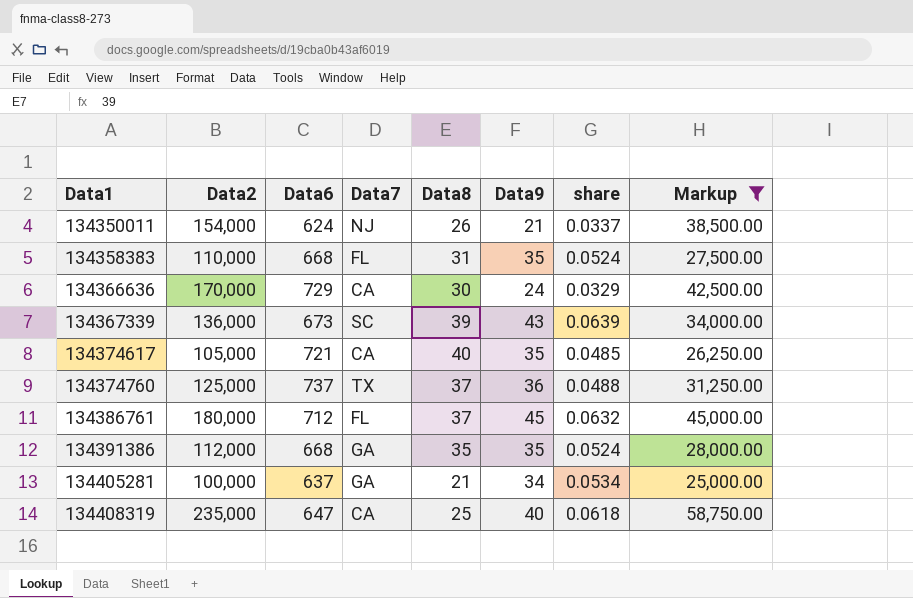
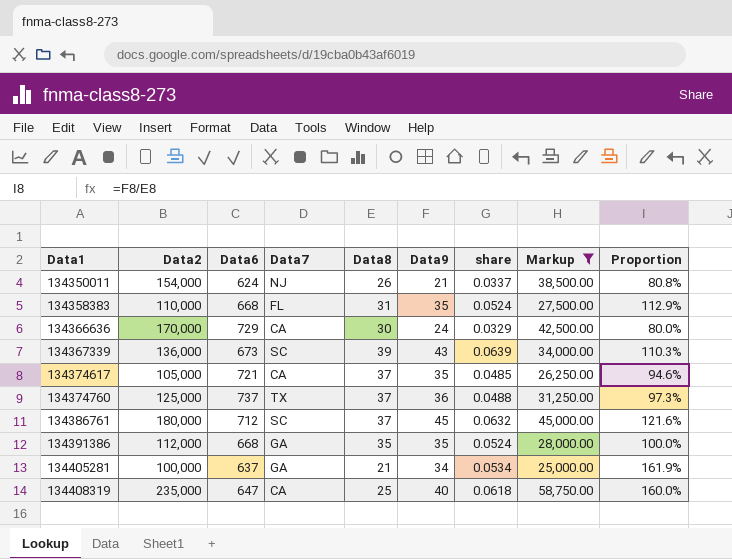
column Proportion | formula: none -> [Data9] / [Data8]
134374617 | Data8: 40 -> 37
134386761 | Data7: FL -> SC

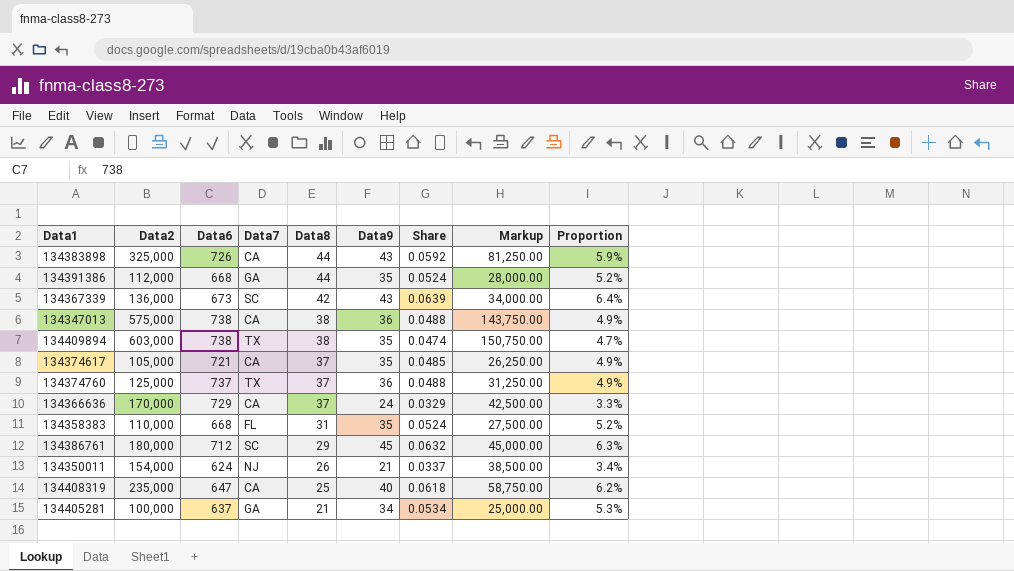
filter: Markup <= 58,750.00 -> none
row order: Data1 ascending -> Data8 descending
column name: share -> Share
column Proportion | formula: [Data9] / [Data8] -> [Data9] / [Data6]
134391386 | Data8: 35 -> 44
134367339 | Data8: 39 -> 42
134366636 | Data8: 30 -> 37
134386761 | Data8: 37 -> 29

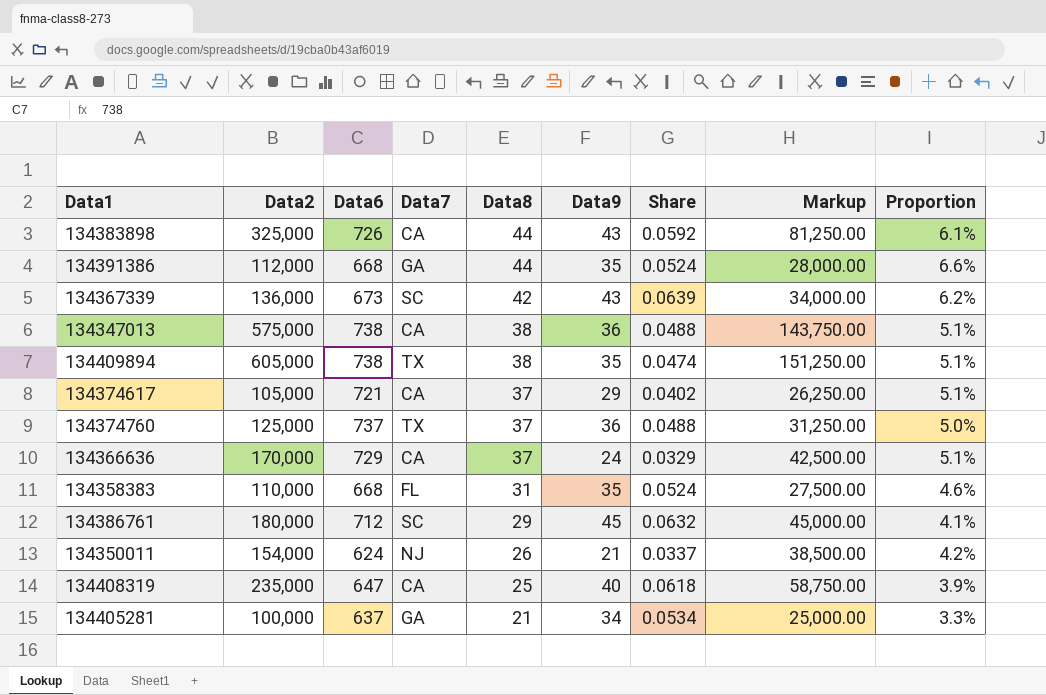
column Proportion | formula: [Data9] / [Data6] -> [Data8] / [Data6]
134409894 | Data2: 603,000 -> 605,000
134409894 | Markup: 150,750.00 -> 151,250.00
134374617 | Data9: 35 -> 29
134374617 | Share: 0.0485 -> 0.0402

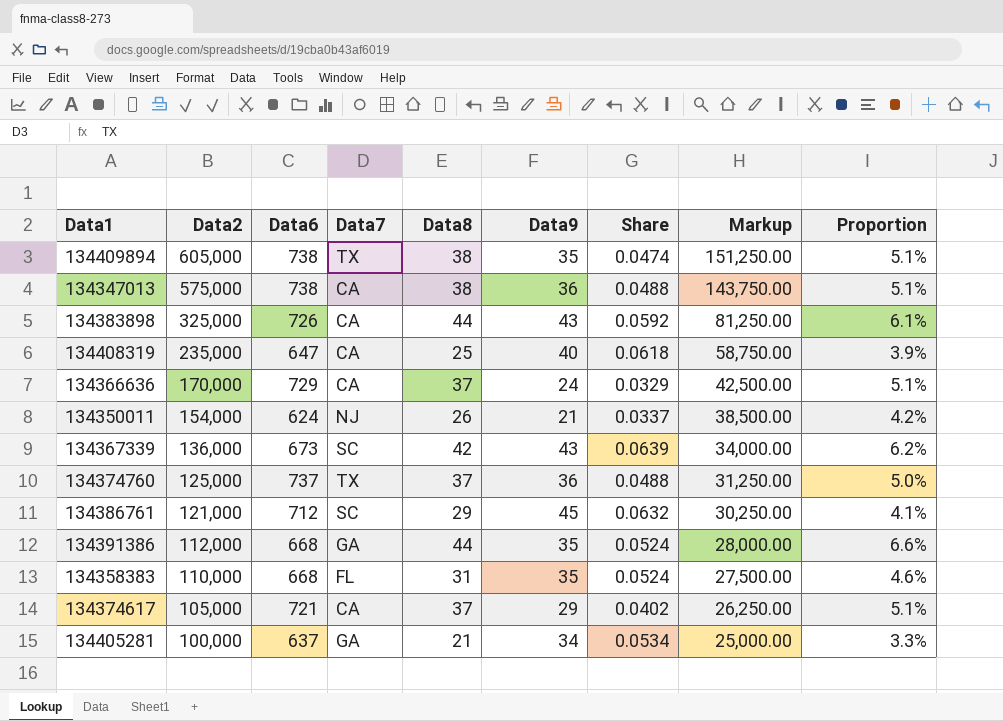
row order: Data8 descending -> Data2 descending
134386761 | Data2: 180,000 -> 121,000
134386761 | Markup: 45,000.00 -> 30,250.00

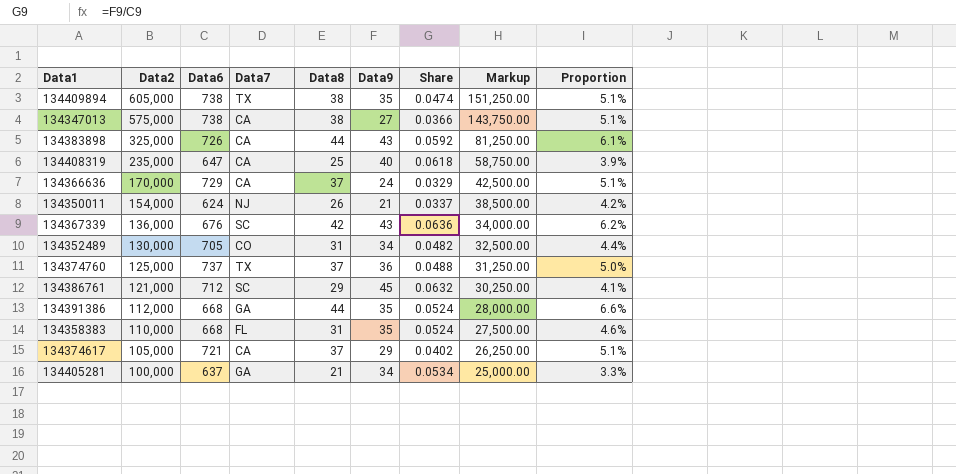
134347013 | Data9: 36 -> 27
134347013 | Share: 0.0488 -> 0.0366
134367339 | Data6: 673 -> 676
134367339 | Share: 0.0639 -> 0.0636
row 134352489: none -> 130,000 | 705 | CO | 31 | 34 | 0.0482 | 32,500.00 | 4.4%

